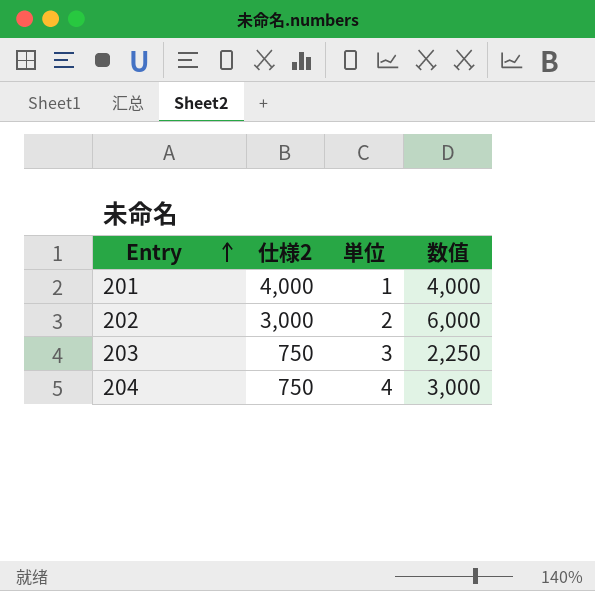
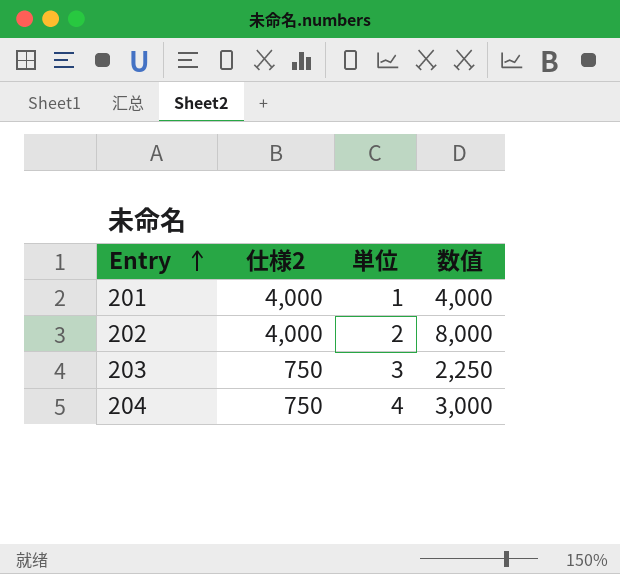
202 | 仕様2: 3,000 -> 4,000
202 | 数值: 6,000 -> 8,000

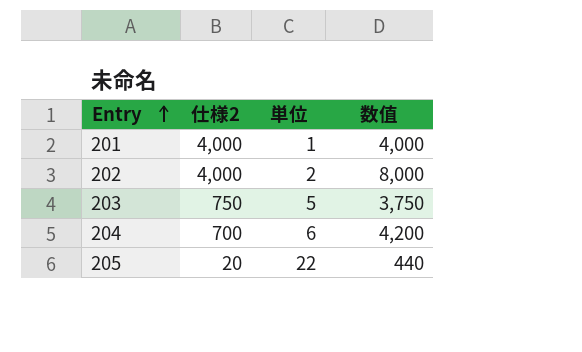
203 | 単位: 3 -> 5
203 | 数值: 2,250 -> 3,750
204 | 仕様2: 750 -> 700
204 | 単位: 4 -> 6
204 | 数值: 3,000 -> 4,200
row 205: none -> 20 | 22 | 440

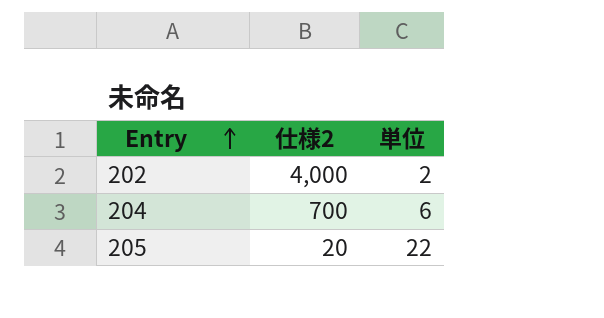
column 数值 | formula: [仕様2] * [単位] -> none
row 201: 4,000 | 1 | 4,000 -> none
row 203: 750 | 5 | 3,750 -> none

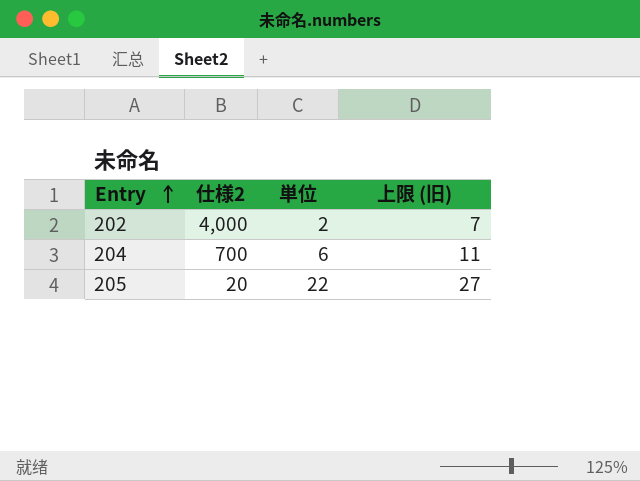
column 上限 (旧) | formula: none -> [単位] + 5

